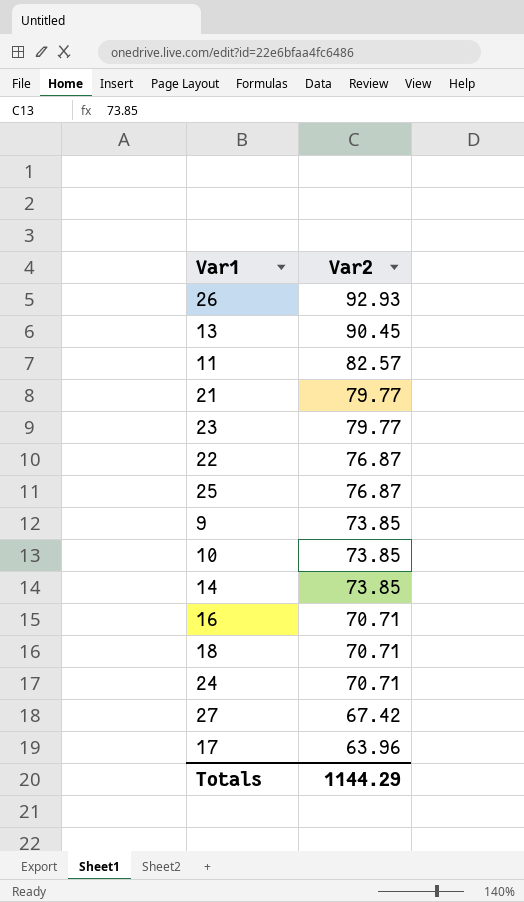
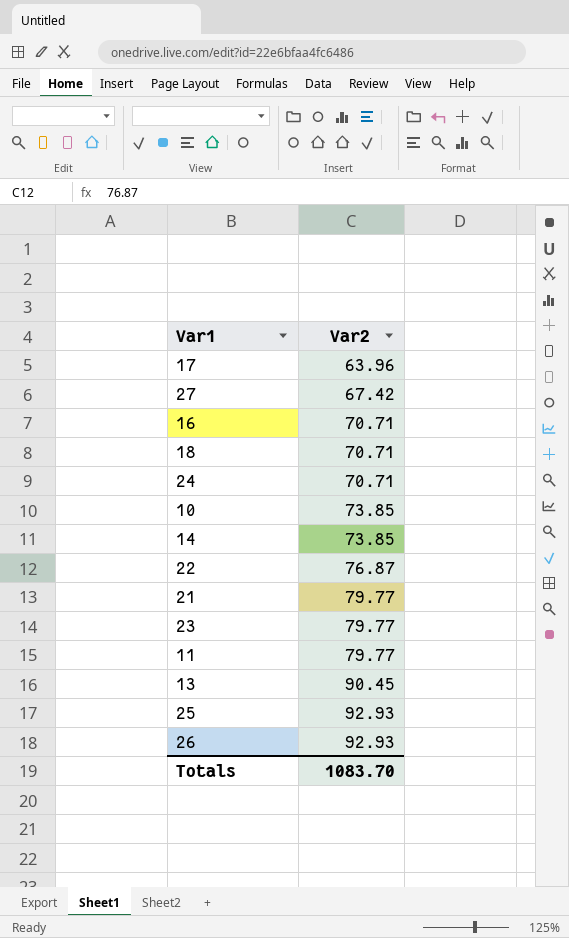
row order: Var2 descending -> Var2 ascending
row 9: 73.85 -> none
11 | Var2: 82.57 -> 79.77
25 | Var2: 76.87 -> 92.93
Totals | Var2: 1144.29 -> 1083.70

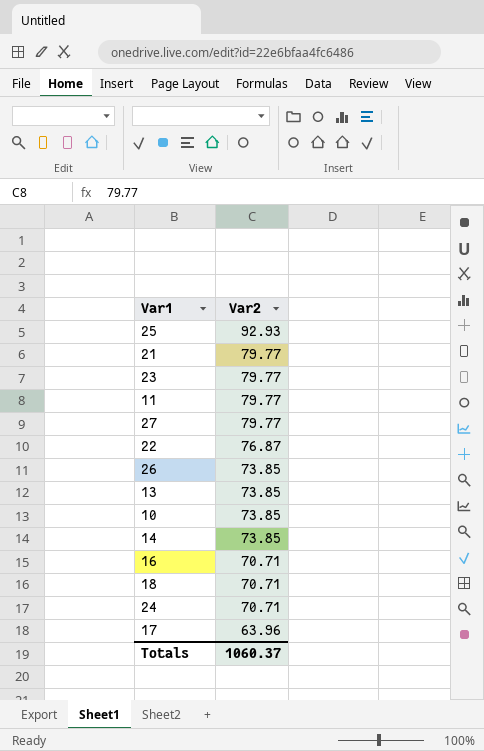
row order: Var2 ascending -> Var2 descending
27 | Var2: 67.42 -> 79.77
26 | Var2: 92.93 -> 73.85
13 | Var2: 90.45 -> 73.85
Totals | Var2: 1083.70 -> 1060.37

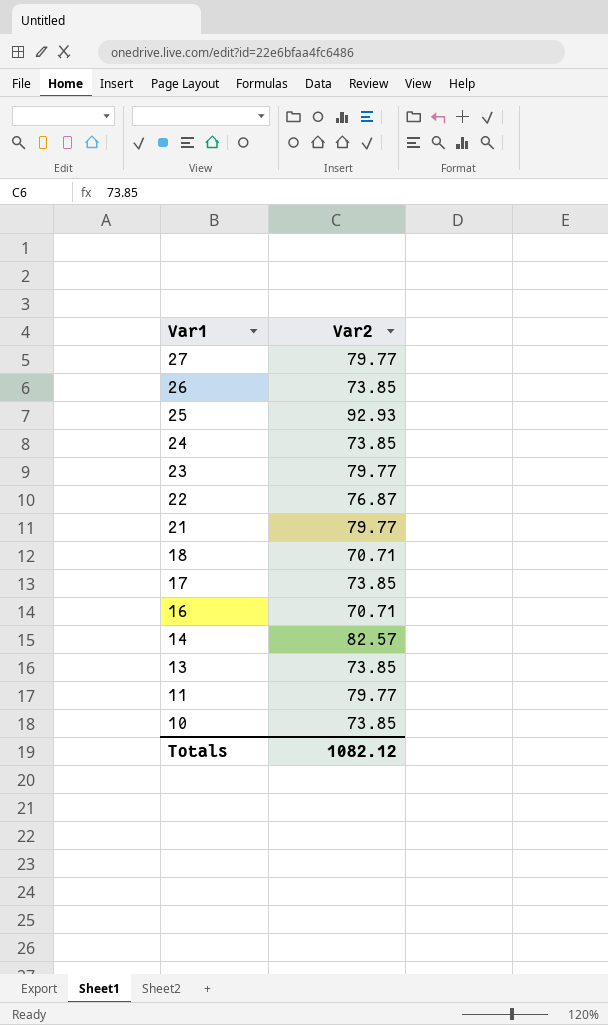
row order: Var2 descending -> Var1 descending
24 | Var2: 70.71 -> 73.85
17 | Var2: 63.96 -> 73.85
14 | Var2: 73.85 -> 82.57
Totals | Var2: 1060.37 -> 1082.12

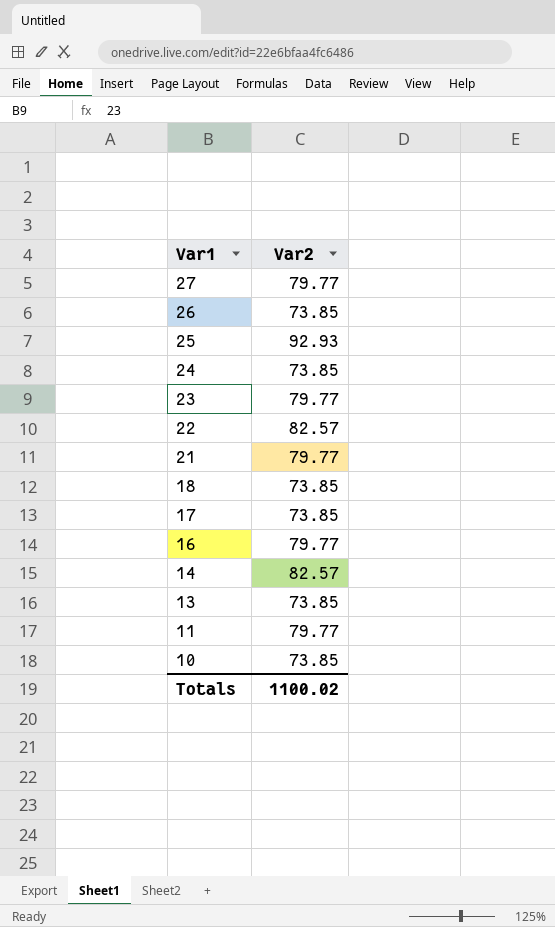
22 | Var2: 76.87 -> 82.57
18 | Var2: 70.71 -> 73.85
16 | Var2: 70.71 -> 79.77
Totals | Var2: 1082.12 -> 1100.02

